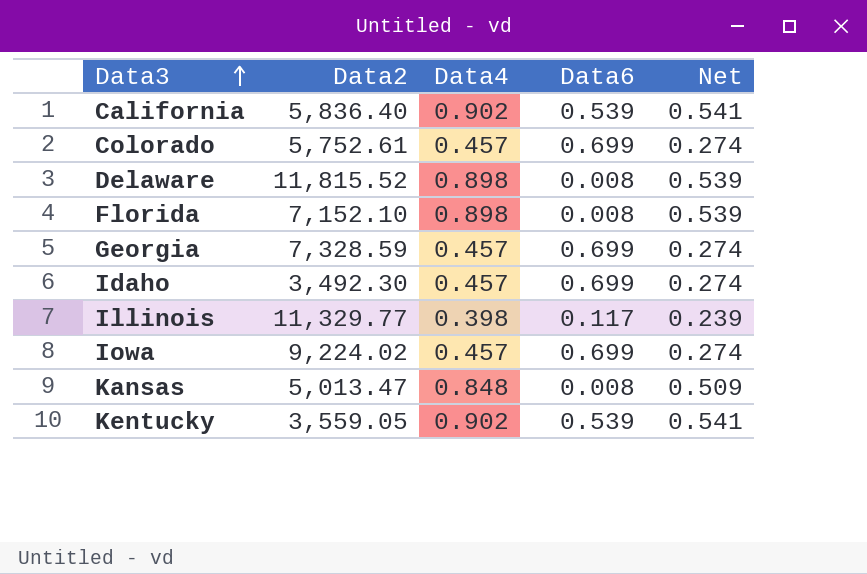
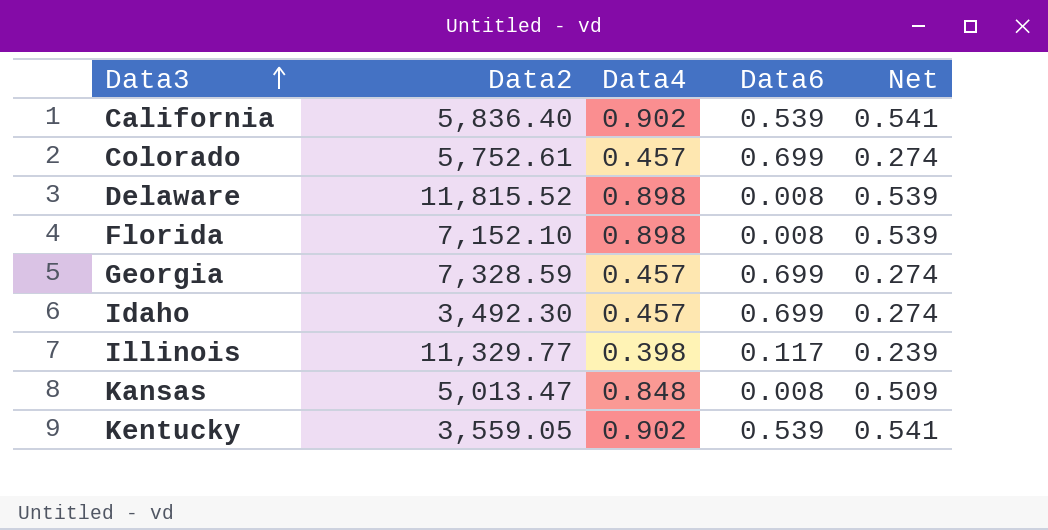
row Iowa: 9,224.02 | 0.457 | 0.699 | 0.274 -> none

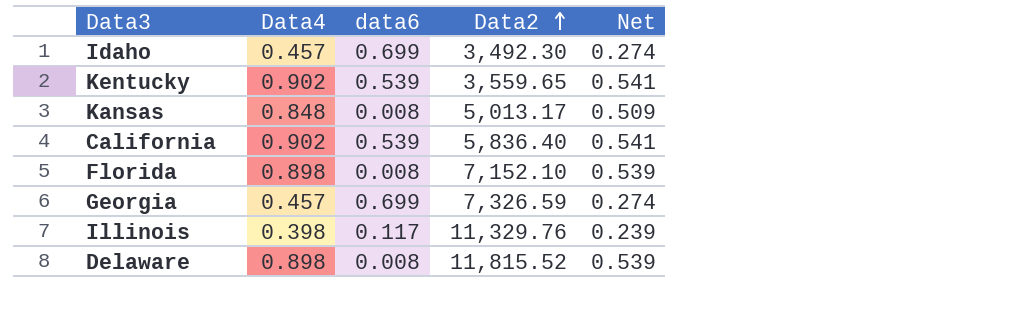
row order: Data3 ascending -> Data2 ascending
column name: Data6 -> data6
column Data2 | position: 2 -> 4
row Colorado: 5,752.61 | 0.457 | 0.699 | 0.274 -> none
Kentucky | Data2: 3,559.05 -> 3,559.65
Kansas | Data2: 5,013.47 -> 5,013.17
Georgia | Data2: 7,328.59 -> 7,326.59
Illinois | Data2: 11,329.77 -> 11,329.76

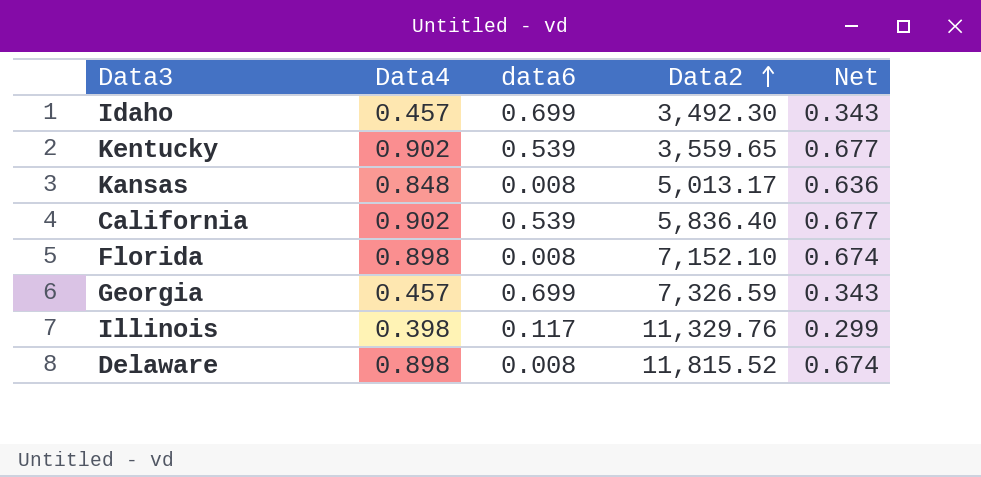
column Net | formula: [Data4] * 0.6 -> [Data4] * 0.75

